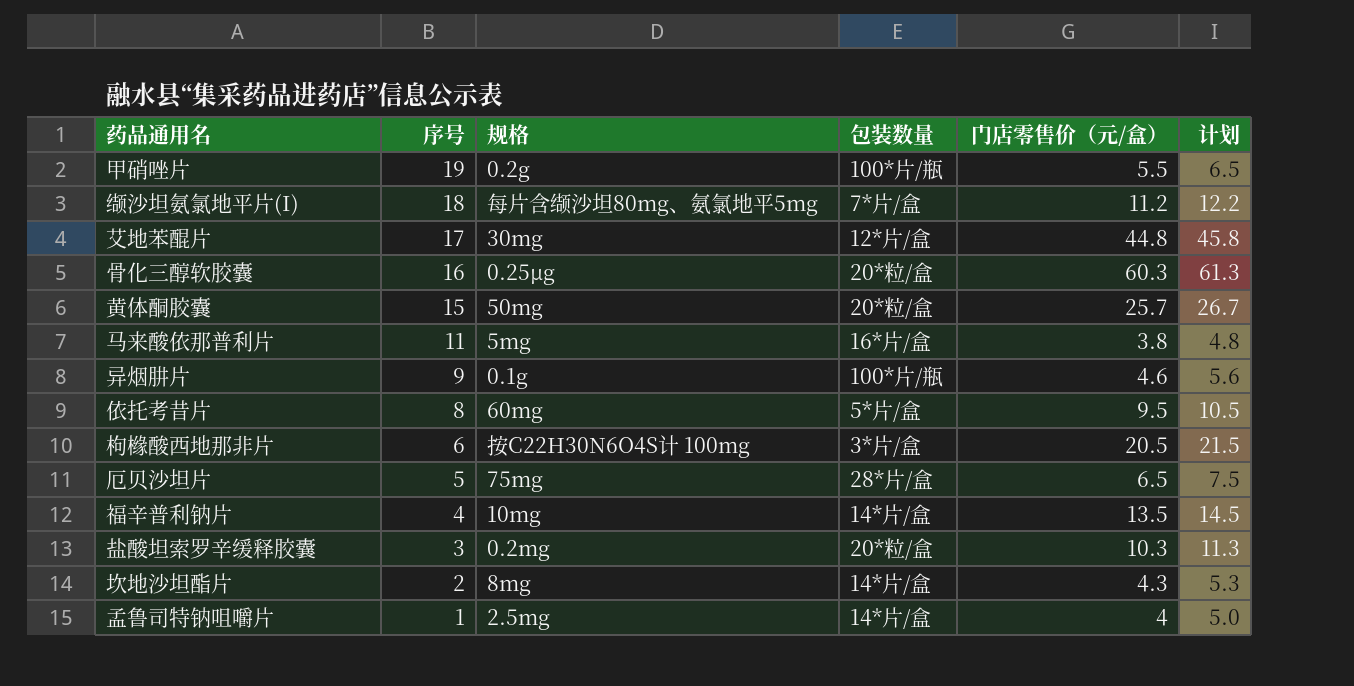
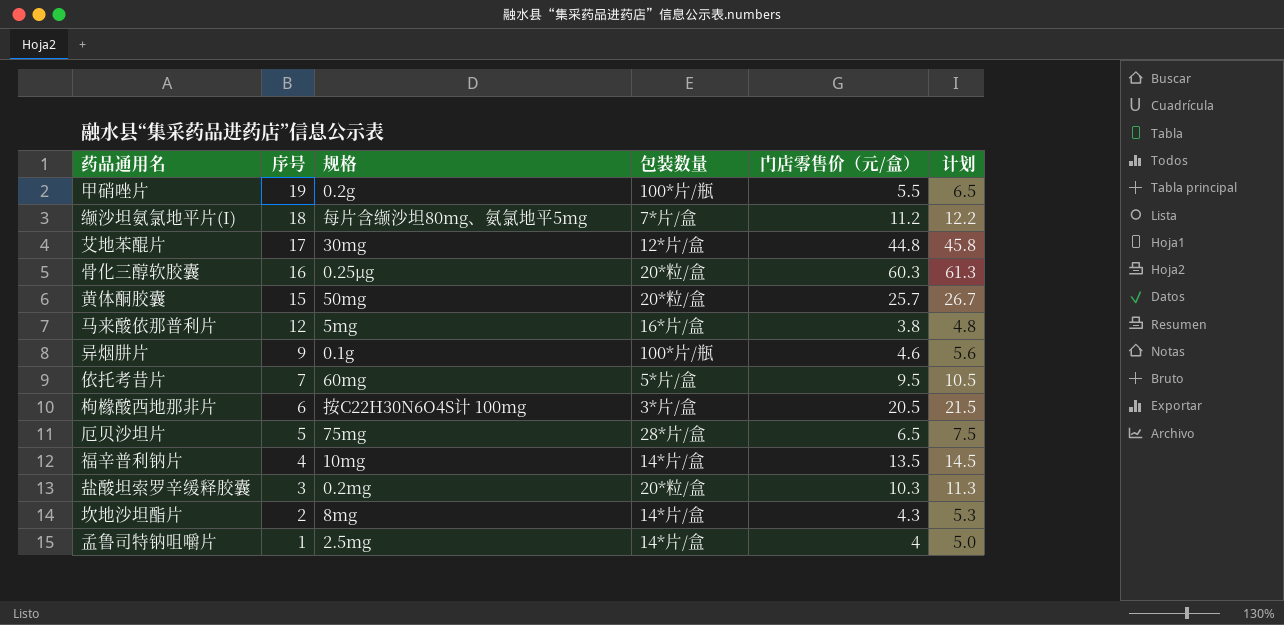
马来酸依那普利片 | 序号: 11 -> 12
依托考昔片 | 序号: 8 -> 7

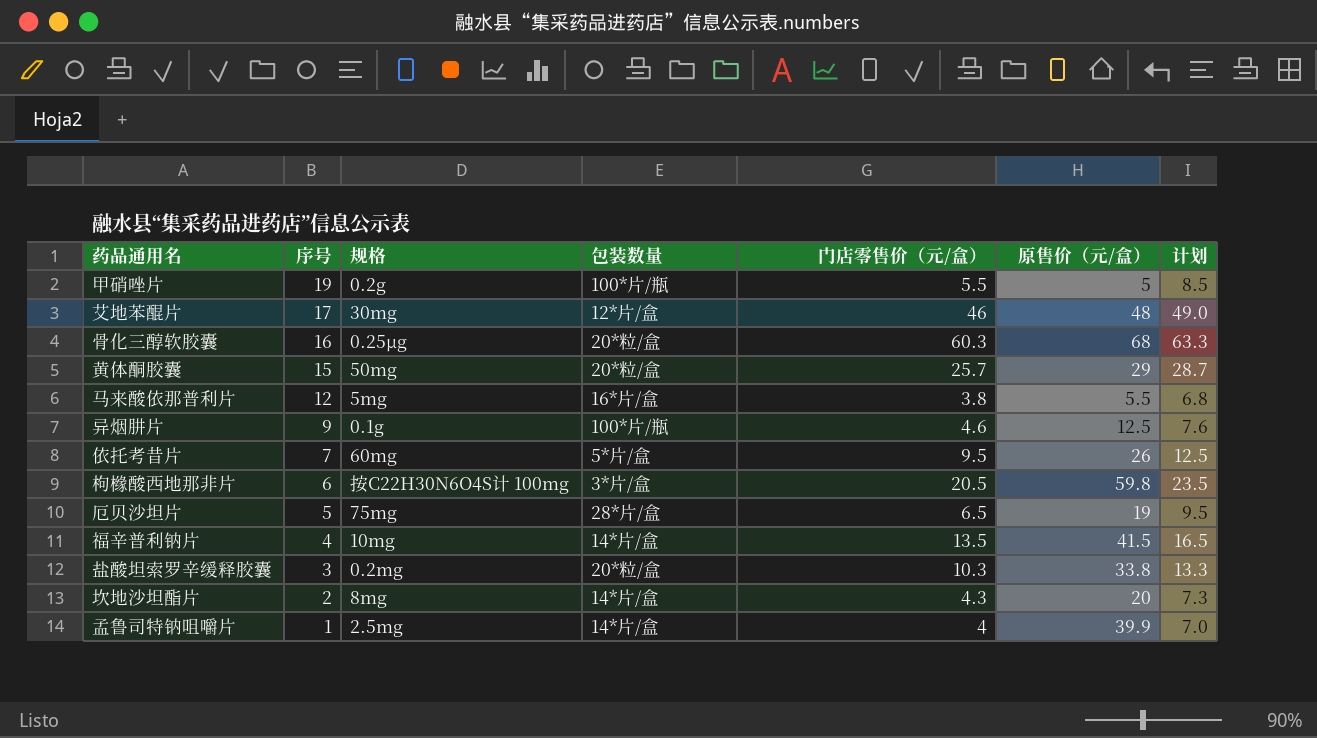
column 原售价（元/盒） | position: none -> 6
column 计划 | formula: [门店零售价（元/盒）] + 1 -> [门店零售价（元/盒）] + 3
row 缬沙坦氨氯地平片(I): 18 | 每片含缬沙坦80mg、氨氯地平5mg | 7*片/盒 | 11.2 | 12.2 -> none
艾地苯醌片 | 门店零售价（元/盒）: 44.8 -> 46

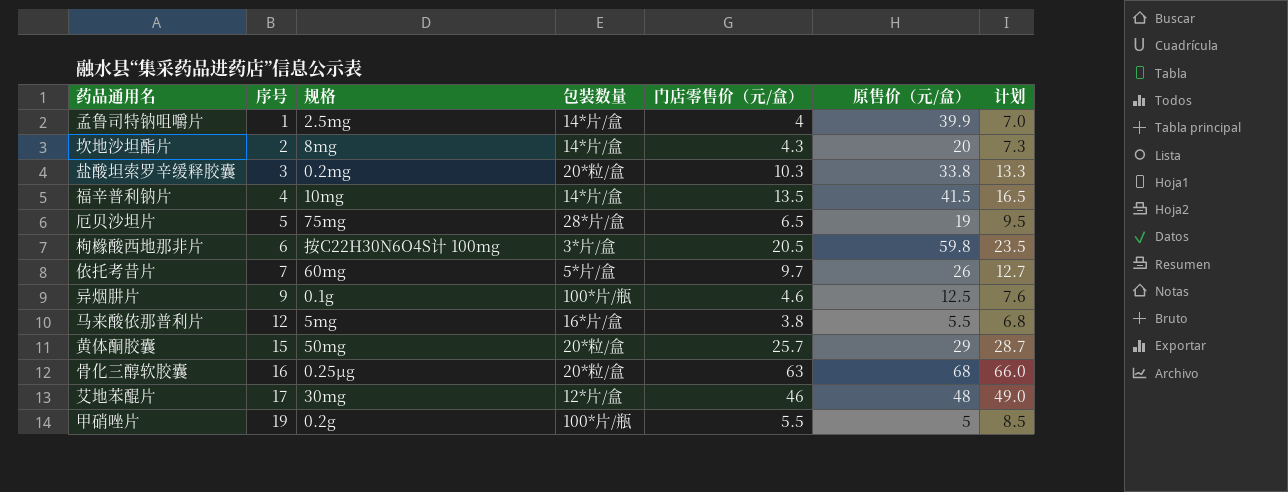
row order: 序号 descending -> 序号 ascending
依托考昔片 | 门店零售价（元/盒）: 9.5 -> 9.7
依托考昔片 | 计划: 12.5 -> 12.7
骨化三醇软胶囊 | 门店零售价（元/盒）: 60.3 -> 63
骨化三醇软胶囊 | 计划: 63.3 -> 66.0

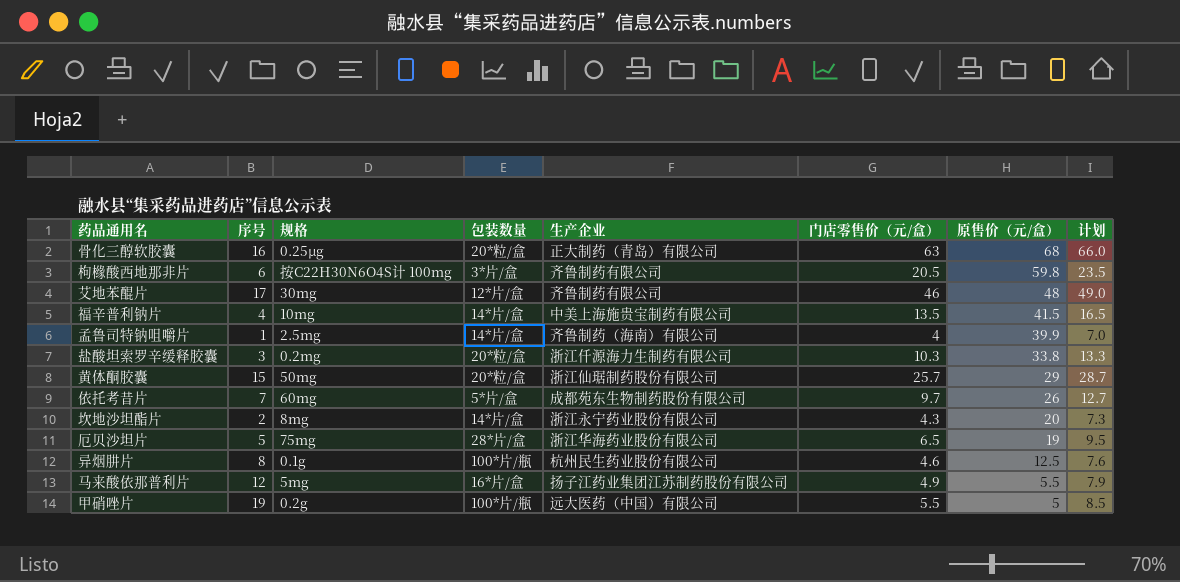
row order: 序号 ascending -> 原售价（元/盒） descending
column 生产企业 | position: none -> 5
异烟肼片 | 序号: 9 -> 8
马来酸依那普利片 | 门店零售价（元/盒）: 3.8 -> 4.9
马来酸依那普利片 | 计划: 6.8 -> 7.9

